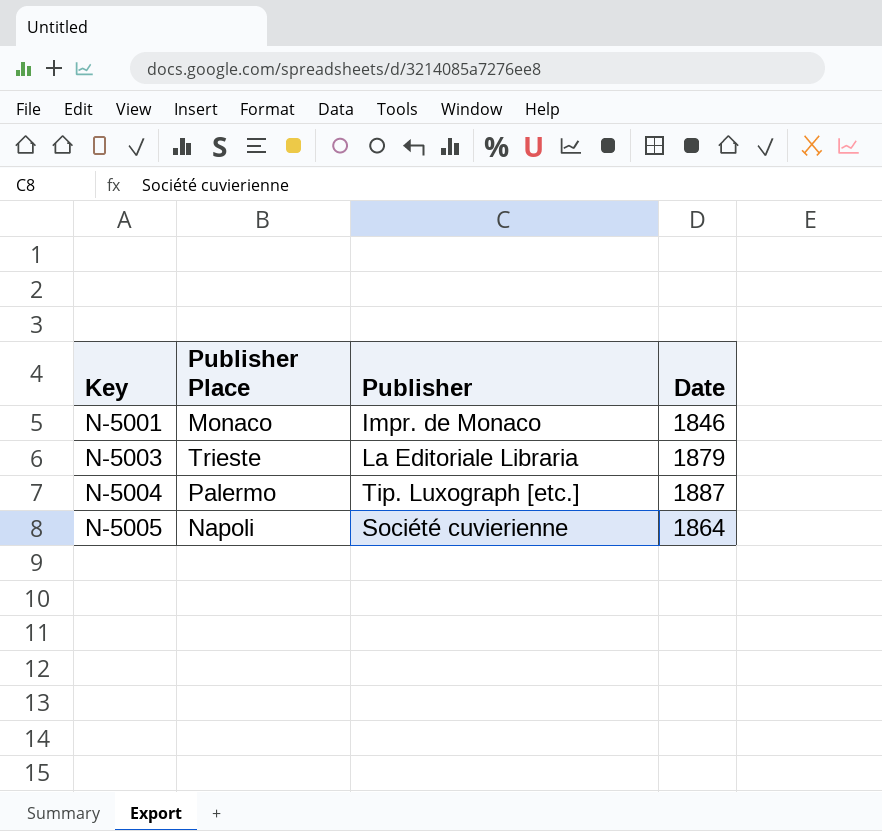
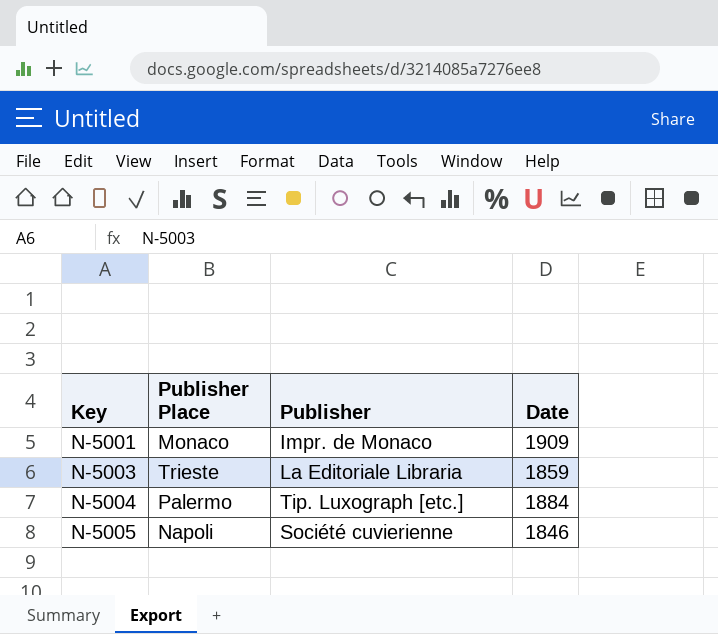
N-5001 | Date: 1846 -> 1909
N-5003 | Date: 1879 -> 1859
N-5004 | Date: 1887 -> 1884
N-5005 | Date: 1864 -> 1846

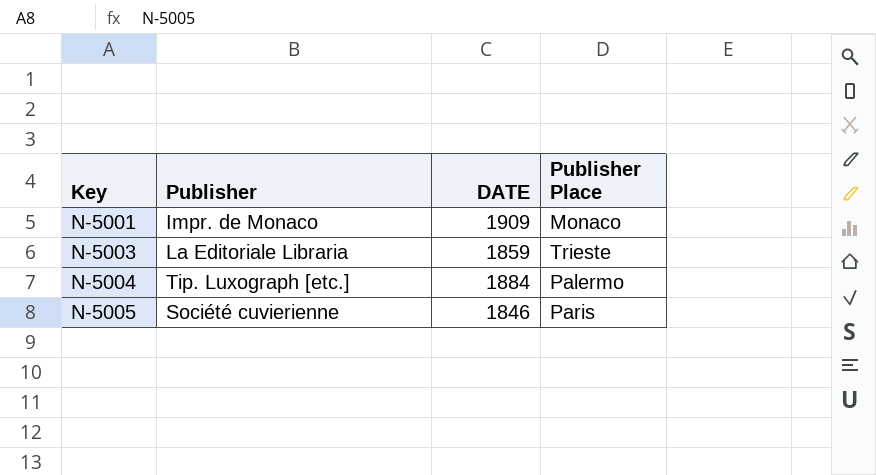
column name: Date -> DATE
column Publisher Place | position: 2 -> 4
N-5005 | Publisher Place: Napoli -> Paris

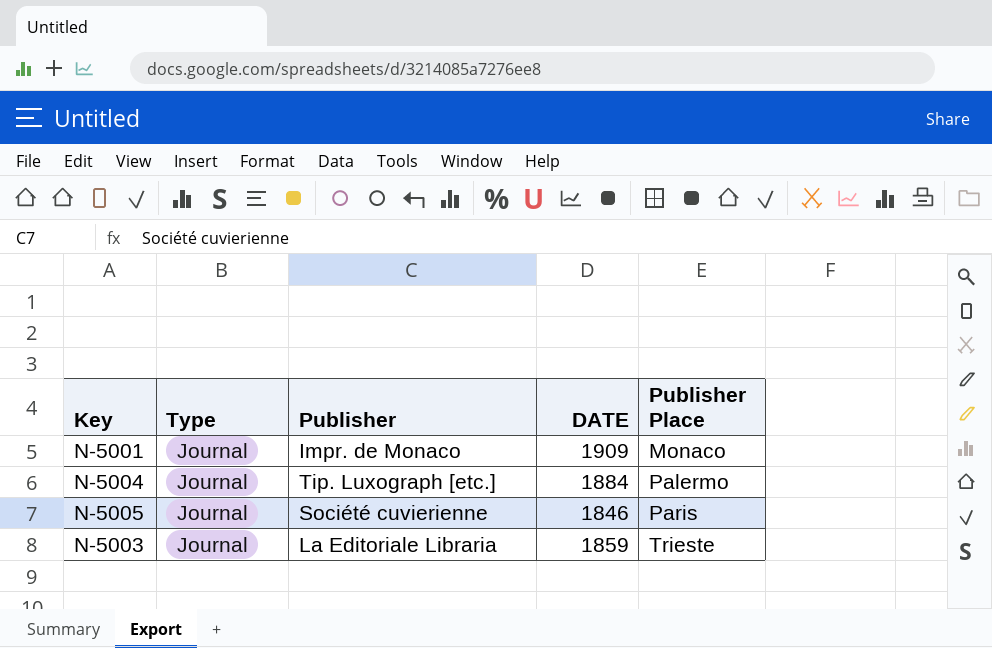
row order: Key ascending -> Publisher Place ascending
column Type | position: none -> 2

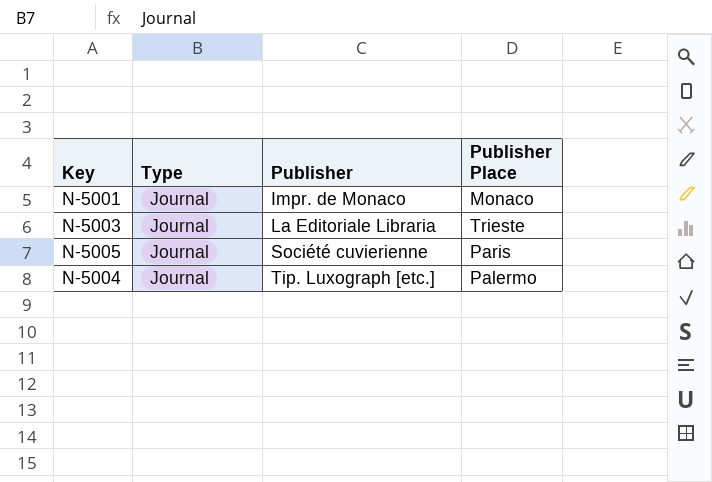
row order: Publisher Place ascending -> Publisher ascending
column DATE | position: 4 -> none

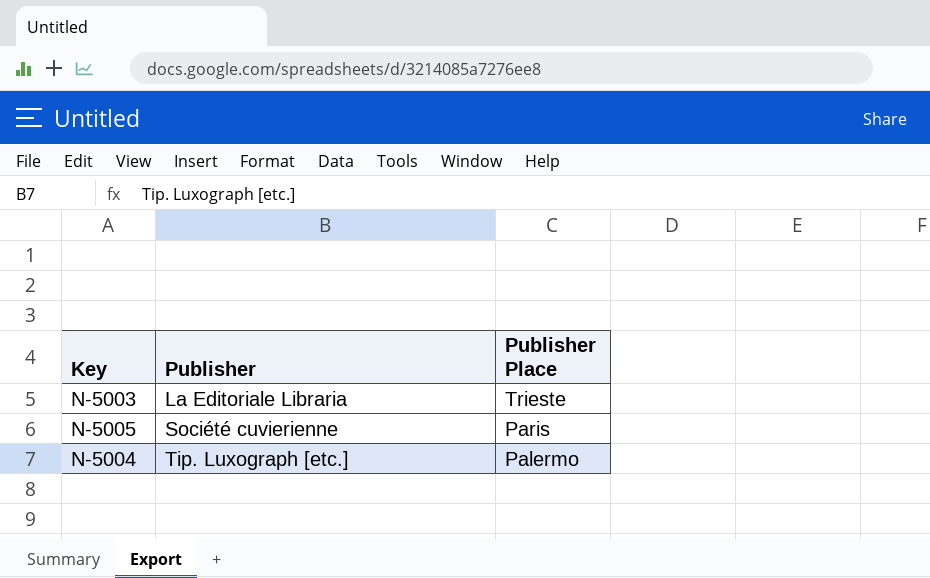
column Type | position: 2 -> none
row N-5001: Journal | Impr. de Monaco | Monaco -> none

